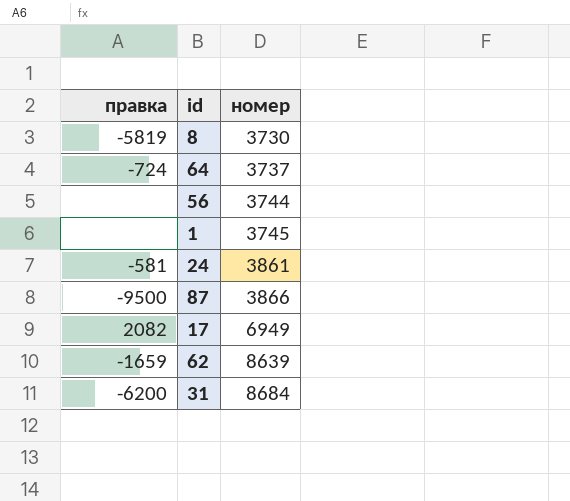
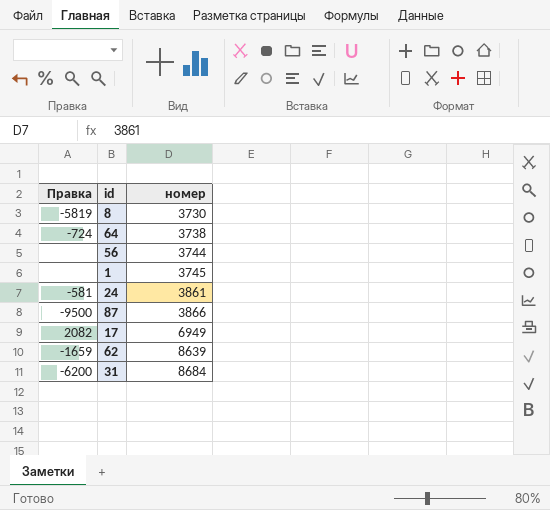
column name: правка -> Правка
64 | номер: 3737 -> 3738

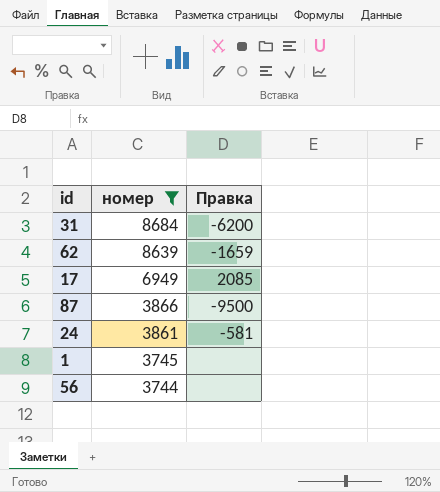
filter: none -> номер >= 3744
row order: номер ascending -> номер descending
column Правка | position: 1 -> 3
17 | Правка: 2082 -> 2085

